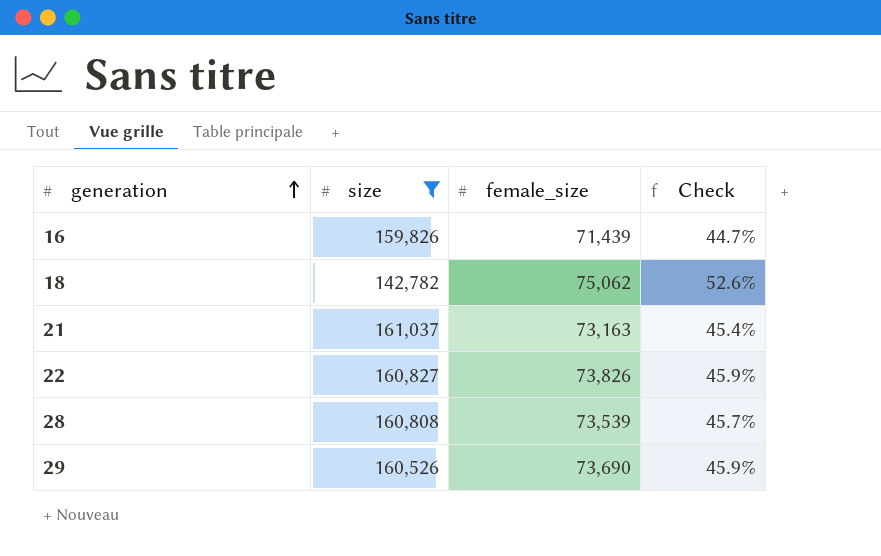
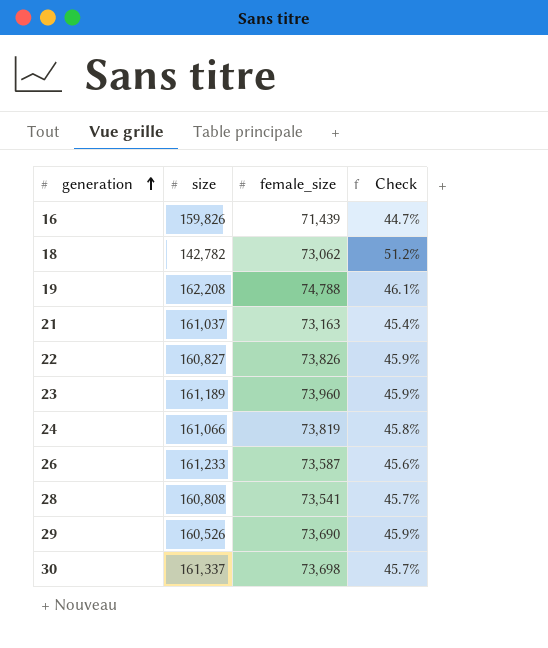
filter: size <= 161,037 -> none
18 | female_size: 75,062 -> 73,062
18 | Check: 52.6% -> 51.2%
28 | female_size: 73,539 -> 73,541

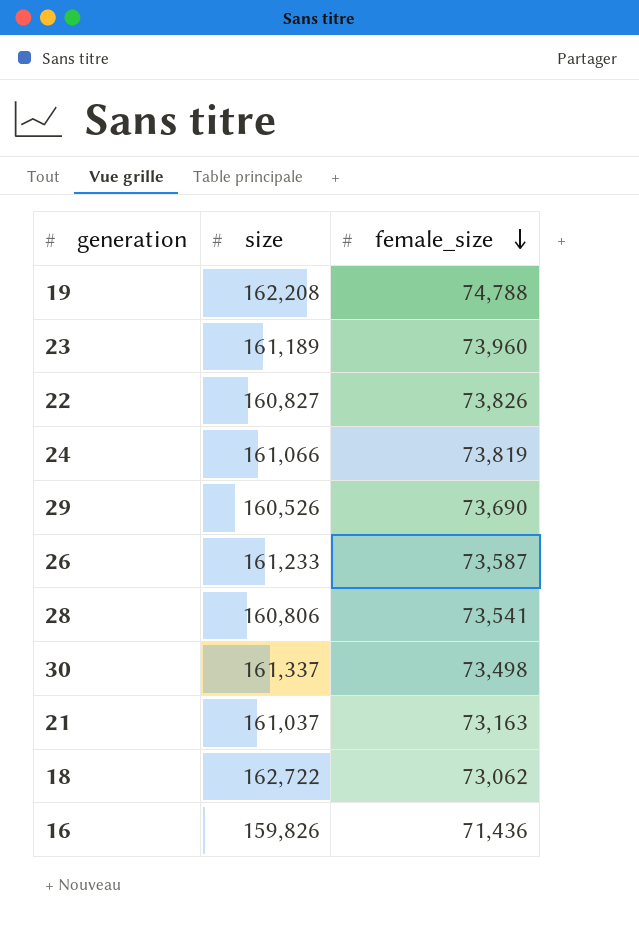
row order: generation ascending -> female_size descending
column Check | formula: [female_size] / [size] -> none
28 | size: 160,808 -> 160,806
30 | female_size: 73,698 -> 73,498
18 | size: 142,782 -> 162,722
16 | female_size: 71,439 -> 71,436

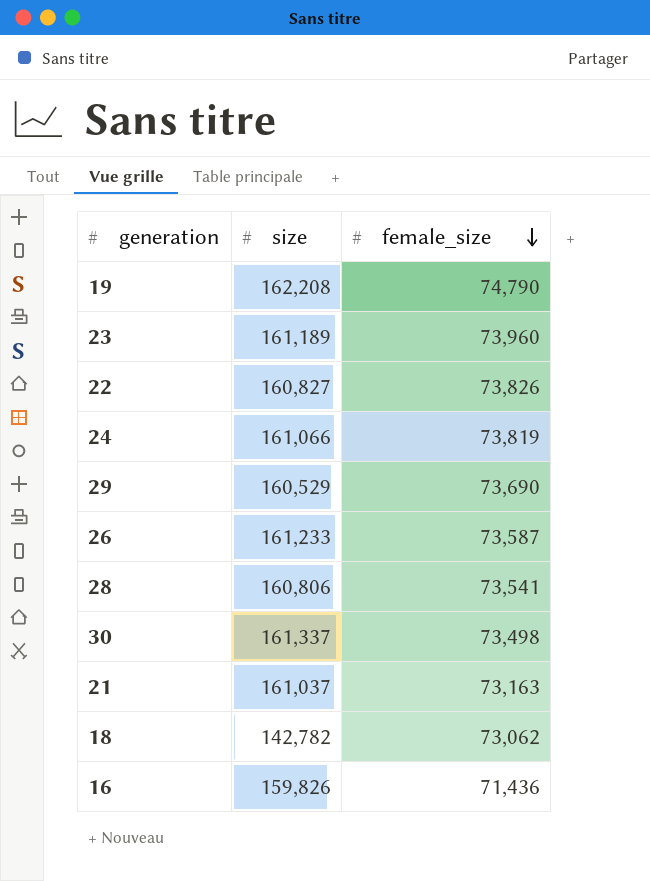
19 | female_size: 74,788 -> 74,790
29 | size: 160,526 -> 160,529
18 | size: 162,722 -> 142,782

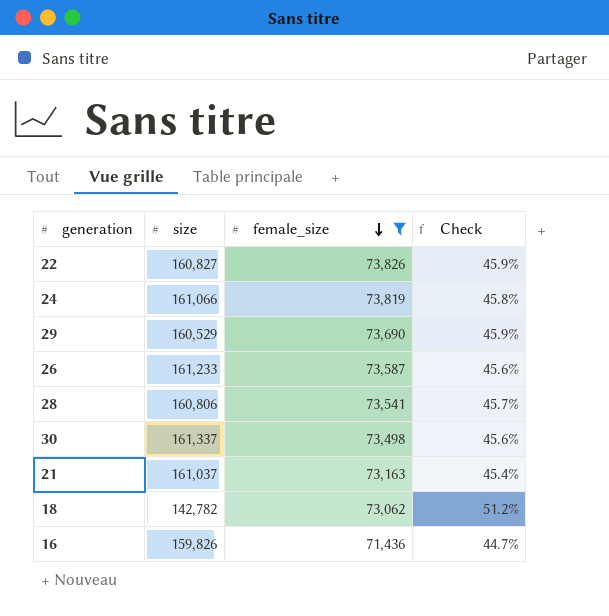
filter: none -> female_size <= 73,826
column Check | formula: none -> [female_size] / [size]

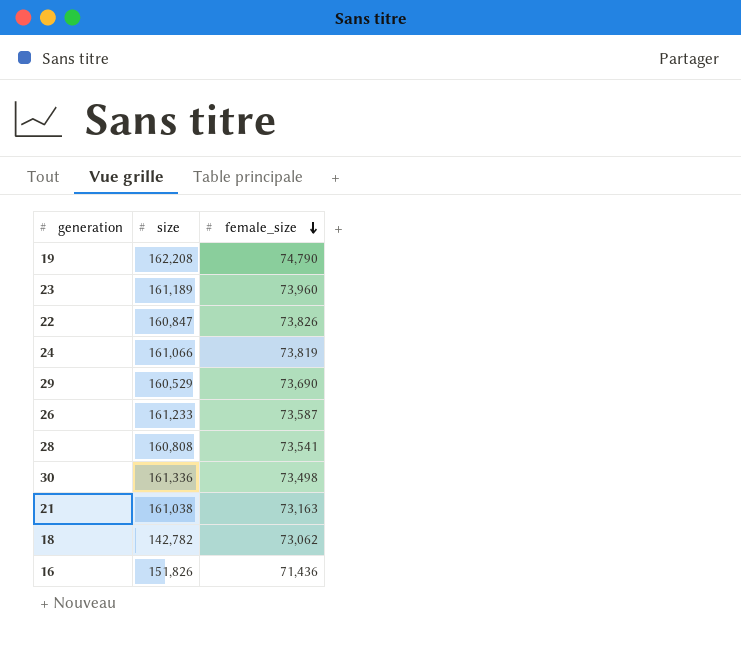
filter: female_size <= 73,826 -> none
column Check | formula: [female_size] / [size] -> none
22 | size: 160,827 -> 160,847
28 | size: 160,806 -> 160,808
30 | size: 161,337 -> 161,336
21 | size: 161,037 -> 161,038
16 | size: 159,826 -> 151,826

